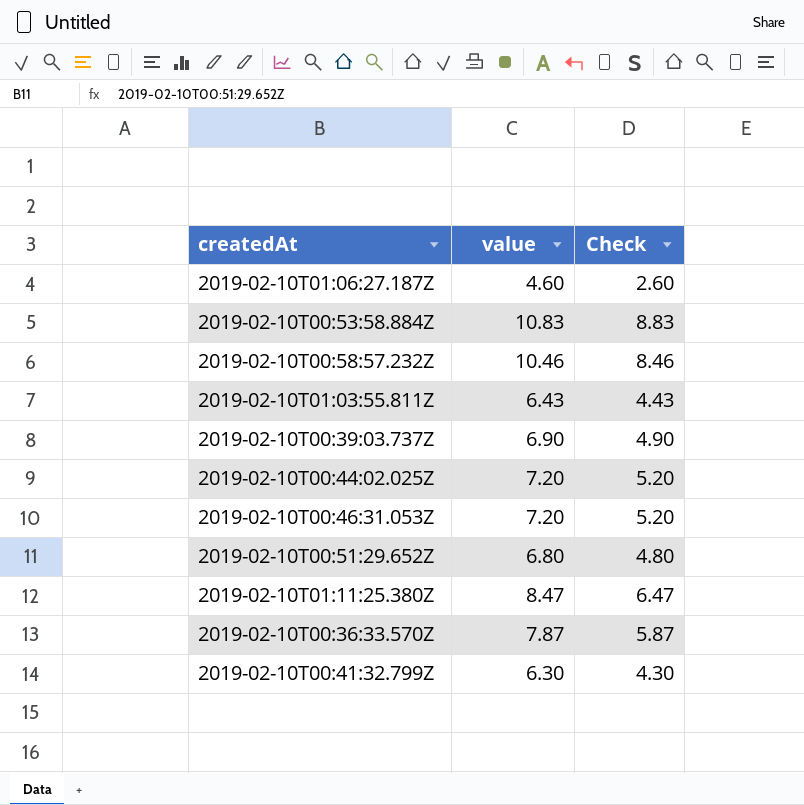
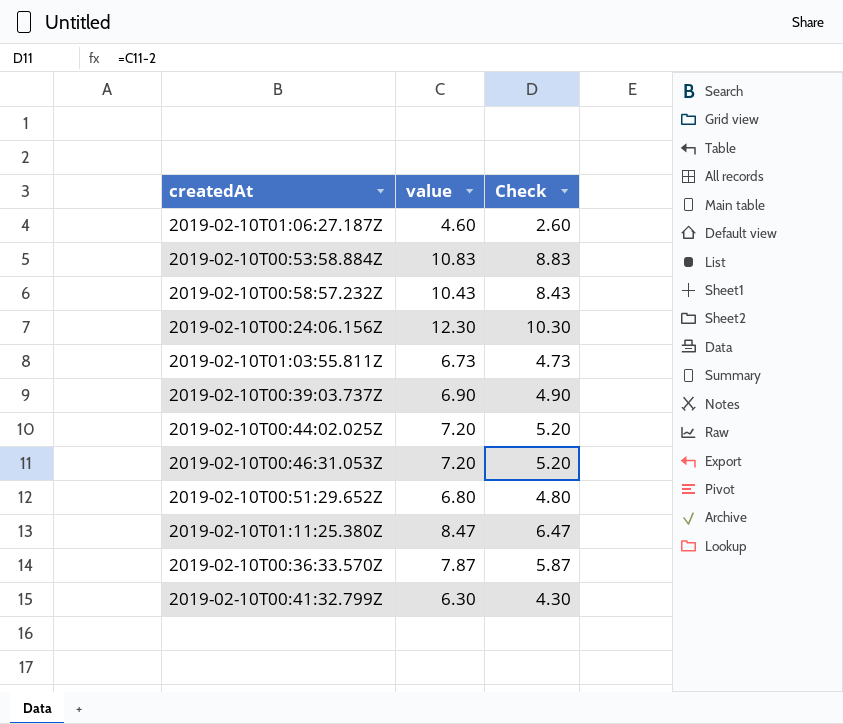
2019-02-10T00:58:57.232Z | value: 10.46 -> 10.43
2019-02-10T00:58:57.232Z | Check: 8.46 -> 8.43
row 2019-02-10T00:24:06.156Z: none -> 12.30 | 10.30
2019-02-10T01:03:55.811Z | value: 6.43 -> 6.73
2019-02-10T01:03:55.811Z | Check: 4.43 -> 4.73

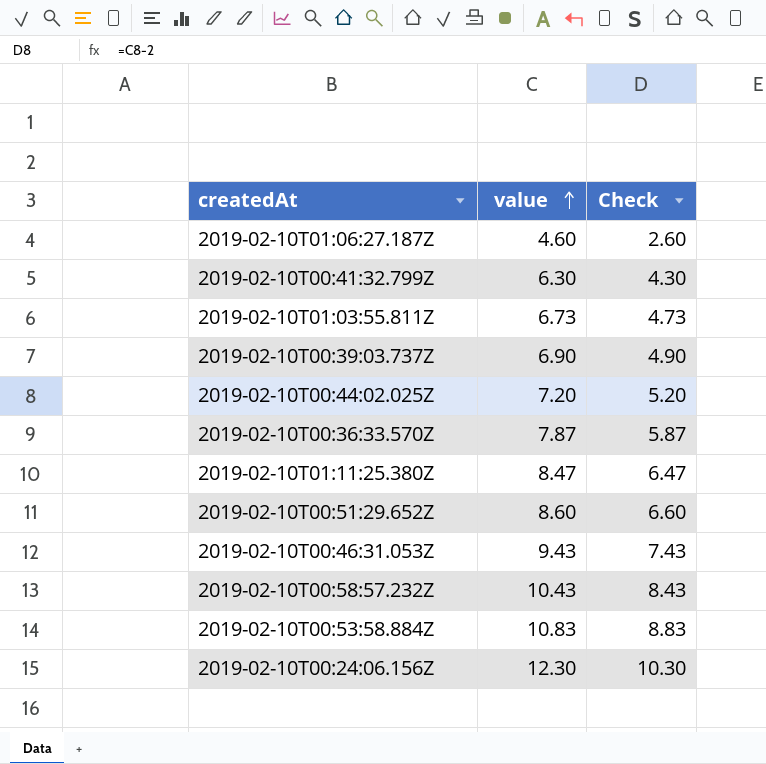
row order: none -> value ascending
2019-02-10T00:51:29.652Z | value: 6.80 -> 8.60
2019-02-10T00:51:29.652Z | Check: 4.80 -> 6.60
2019-02-10T00:46:31.053Z | value: 7.20 -> 9.43
2019-02-10T00:46:31.053Z | Check: 5.20 -> 7.43

